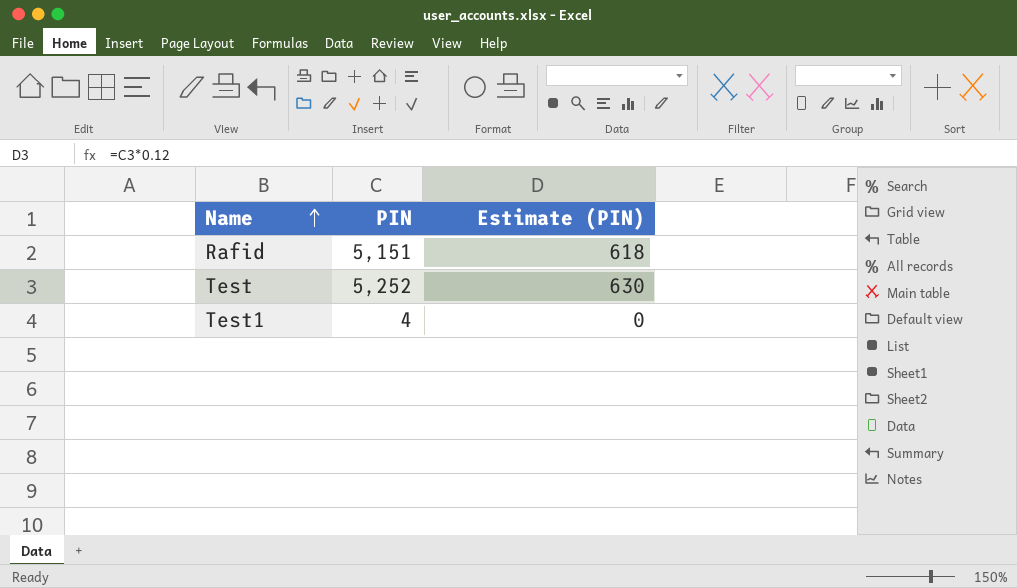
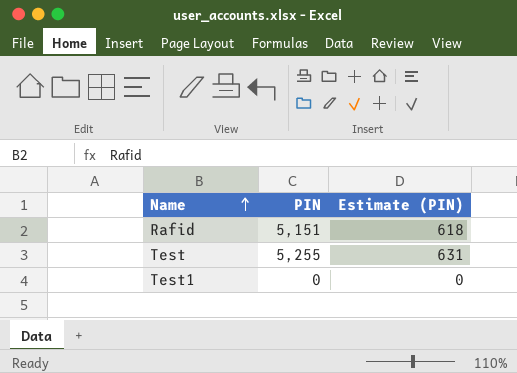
Test | PIN: 5,252 -> 5,255
Test | Estimate (PIN): 630 -> 631
Test1 | PIN: 4 -> 0

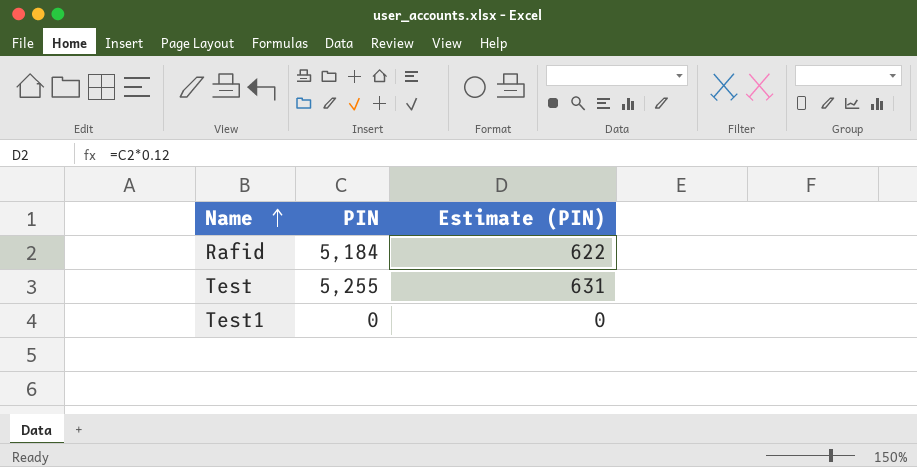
Rafid | PIN: 5,151 -> 5,184
Rafid | Estimate (PIN): 618 -> 622

